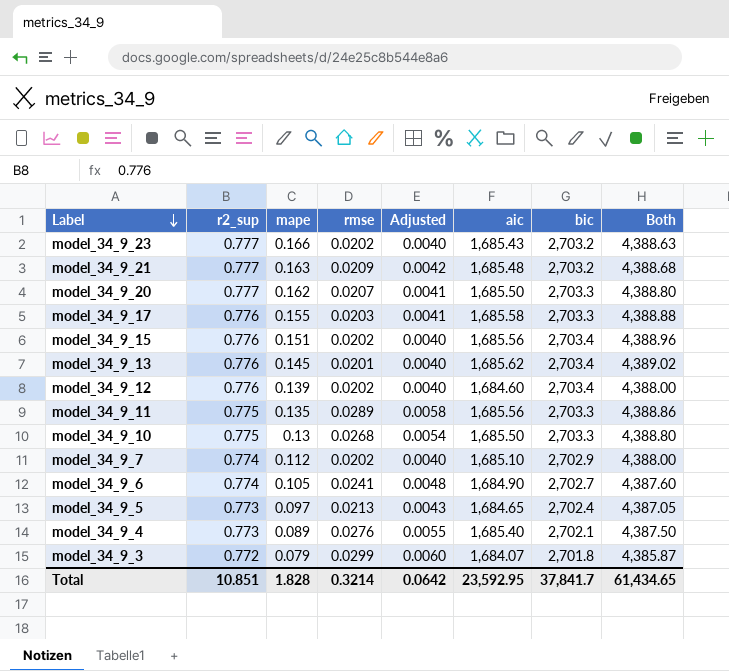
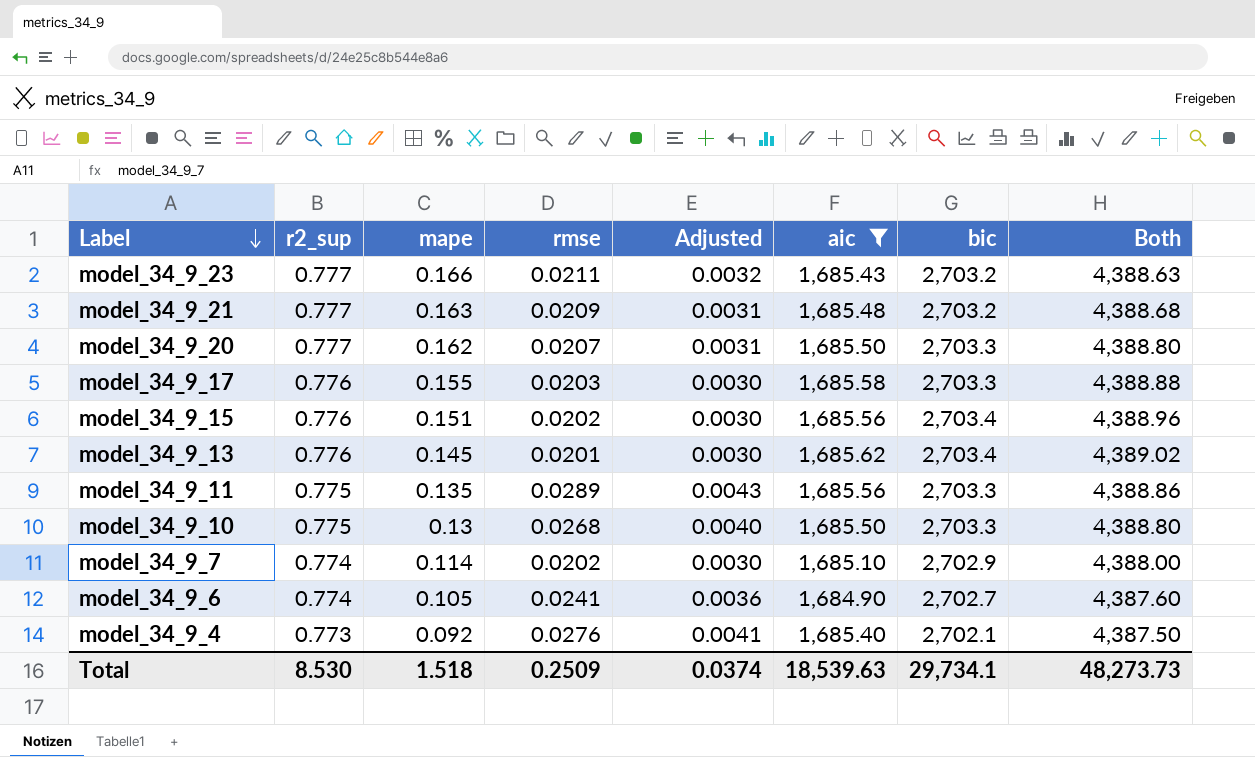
filter: none -> aic >= 1,684.90
column Adjusted | formula: [rmse] * 0.2 -> [rmse] * 0.15
model_34_9_23 | rmse: 0.0202 -> 0.0211
model_34_9_7 | mape: 0.112 -> 0.114
model_34_9_4 | mape: 0.089 -> 0.092
Total | r2_sup: 10.851 -> 8.530
Total | mape: 1.828 -> 1.518
Total | rmse: 0.3214 -> 0.2509
Total | Adjusted: 0.0642 -> 0.0374
Total | aic: 23,592.95 -> 18,539.63
Total | bic: 37,841.7 -> 29,734.1
Total | Both: 61,434.65 -> 48,273.73

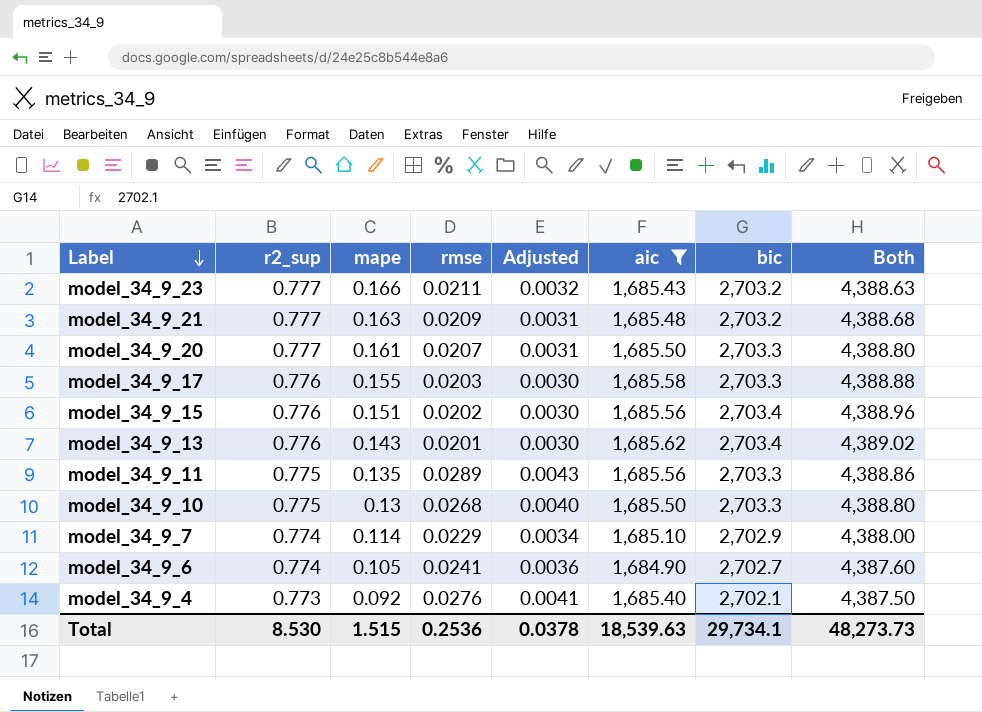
model_34_9_20 | mape: 0.162 -> 0.161
model_34_9_13 | mape: 0.145 -> 0.143
model_34_9_7 | rmse: 0.0202 -> 0.0229
model_34_9_7 | Adjusted: 0.0030 -> 0.0034
Total | mape: 1.518 -> 1.515
Total | rmse: 0.2509 -> 0.2536
Total | Adjusted: 0.0374 -> 0.0378

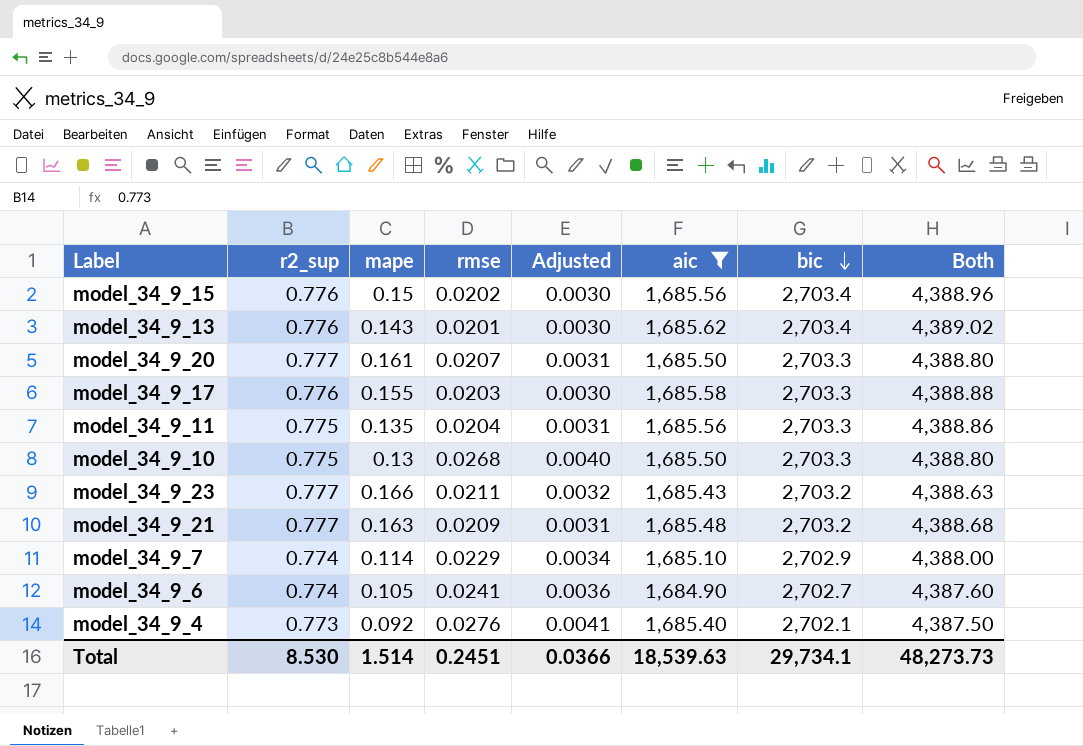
row order: Label descending -> bic descending
model_34_9_15 | mape: 0.151 -> 0.15
model_34_9_11 | rmse: 0.0289 -> 0.0204
model_34_9_11 | Adjusted: 0.0043 -> 0.0031
Total | mape: 1.515 -> 1.514
Total | rmse: 0.2536 -> 0.2451
Total | Adjusted: 0.0378 -> 0.0366

